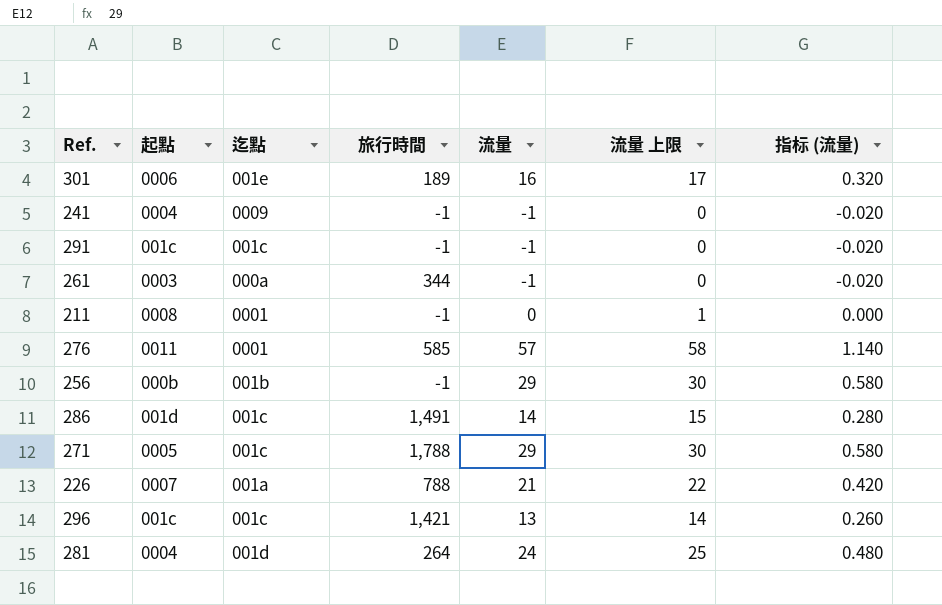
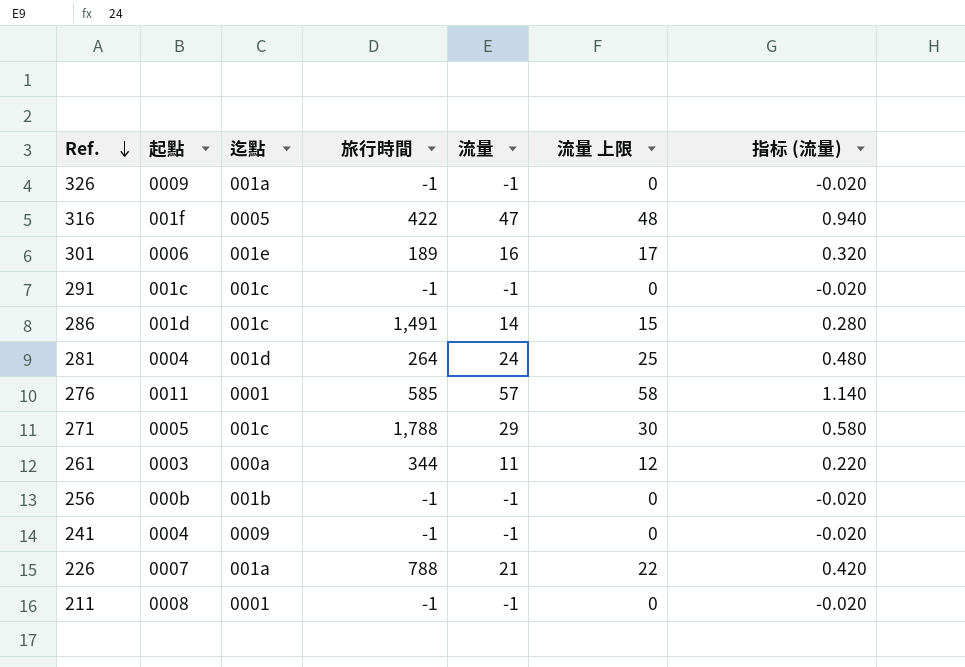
row order: none -> Ref. descending
row 296: 001c | 001c | 1,421 | 13 | 14 | 0.260 -> none
row 326: none -> 0009 | 001a | -1 | -1 | 0 | -0.020
row 316: none -> 001f | 0005 | 422 | 47 | 48 | 0.940
261 | 流量: -1 -> 11
261 | 流量 上限: 0 -> 12
261 | 指标 (流量): -0.020 -> 0.220
256 | 流量: 29 -> -1
256 | 流量 上限: 30 -> 0
256 | 指标 (流量): 0.580 -> -0.020
211 | 流量: 0 -> -1
211 | 流量 上限: 1 -> 0
211 | 指标 (流量): 0.000 -> -0.020

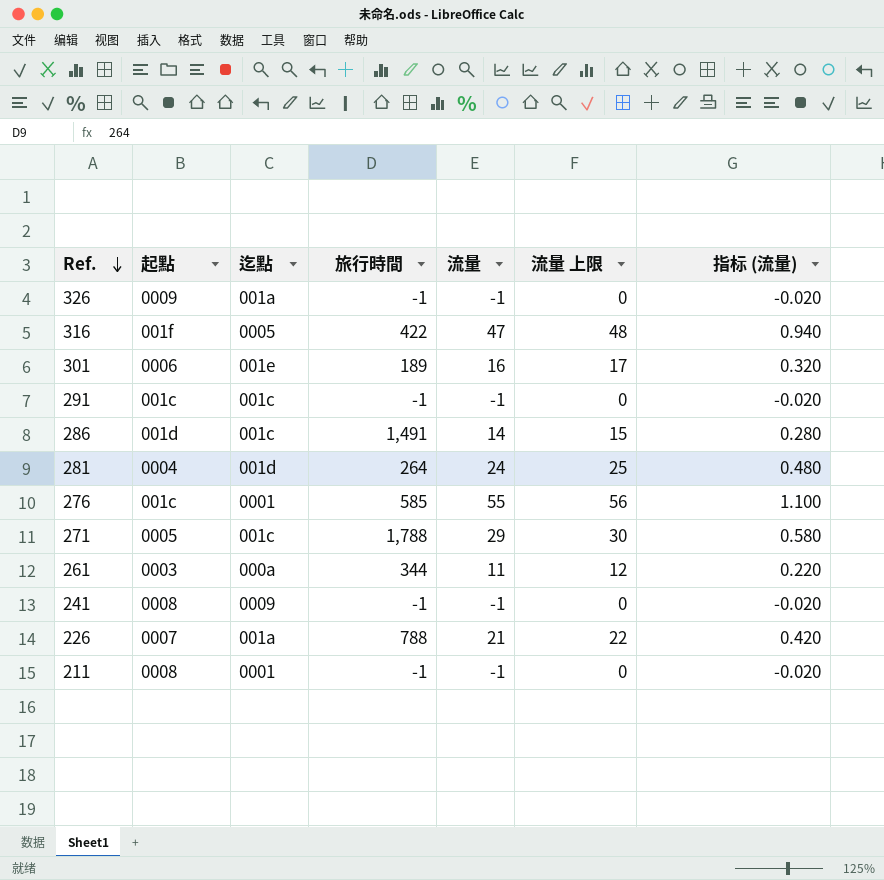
row 256: 000b | 001b | -1 | -1 | 0 | -0.020 -> none
276 | 起點: 0011 -> 001c
276 | 流量: 57 -> 55
276 | 流量 上限: 58 -> 56
276 | 指标 (流量): 1.140 -> 1.100
241 | 起點: 0004 -> 0008

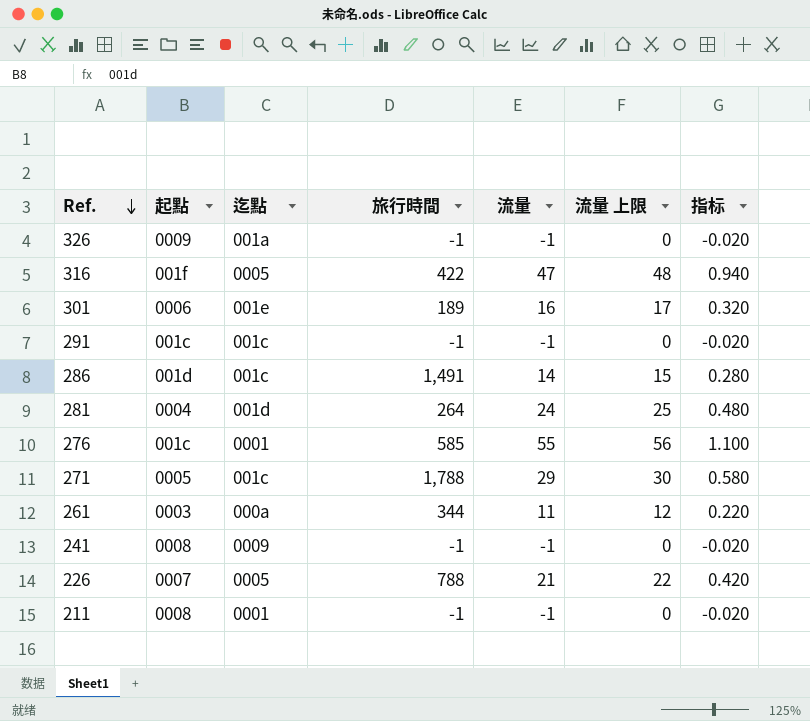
column name: 指标 (流量) -> 指标
226 | 迄點: 001a -> 0005

